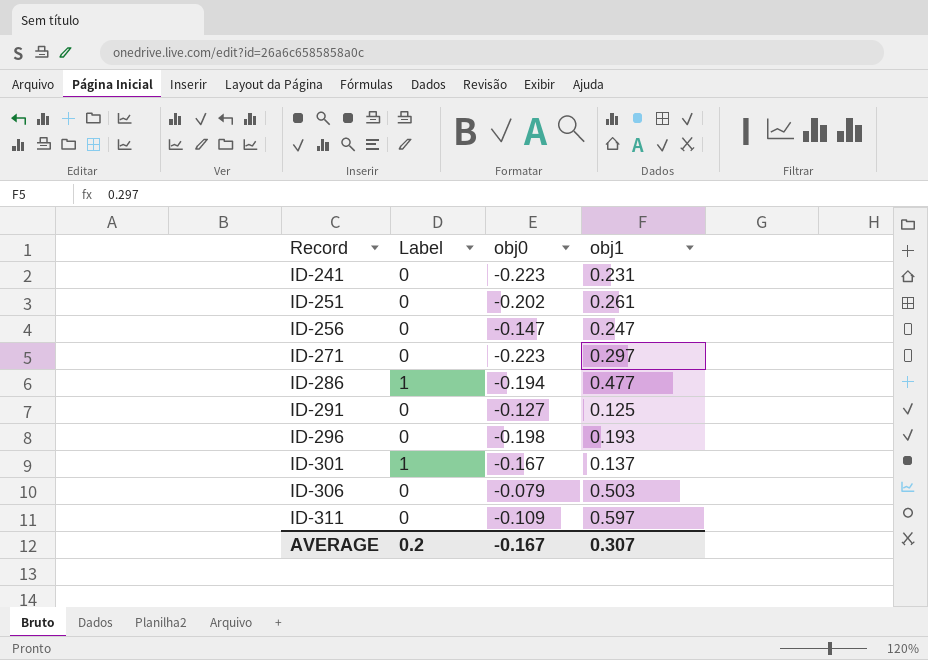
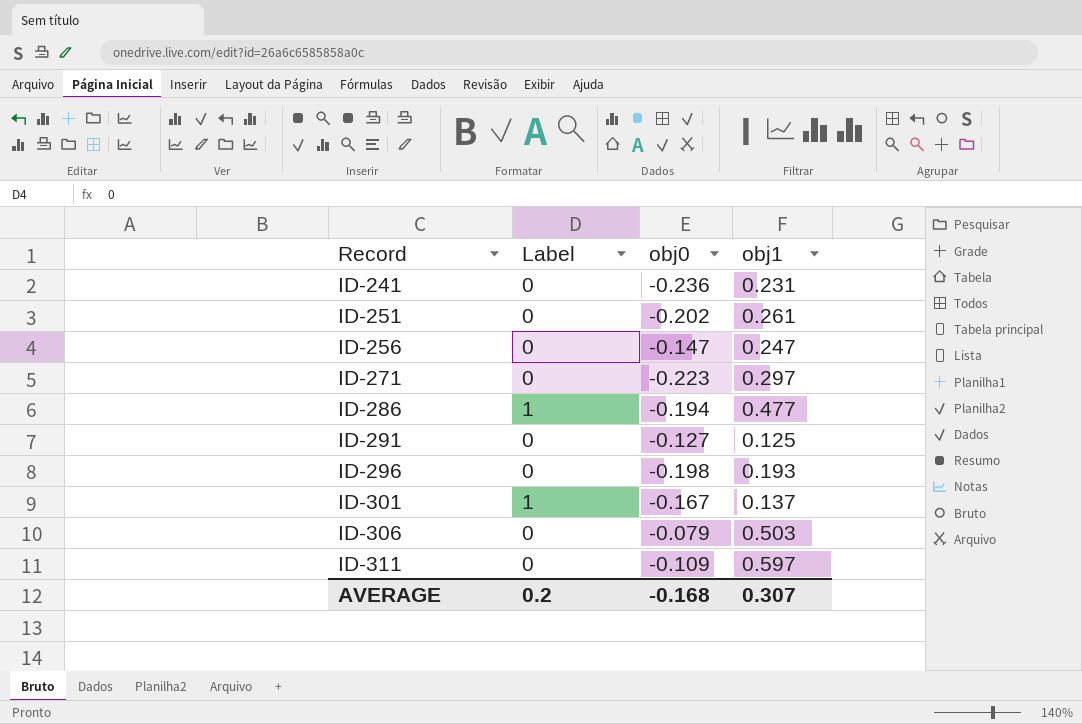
ID-241 | obj0: -0.223 -> -0.236
AVERAGE | obj0: -0.167 -> -0.168

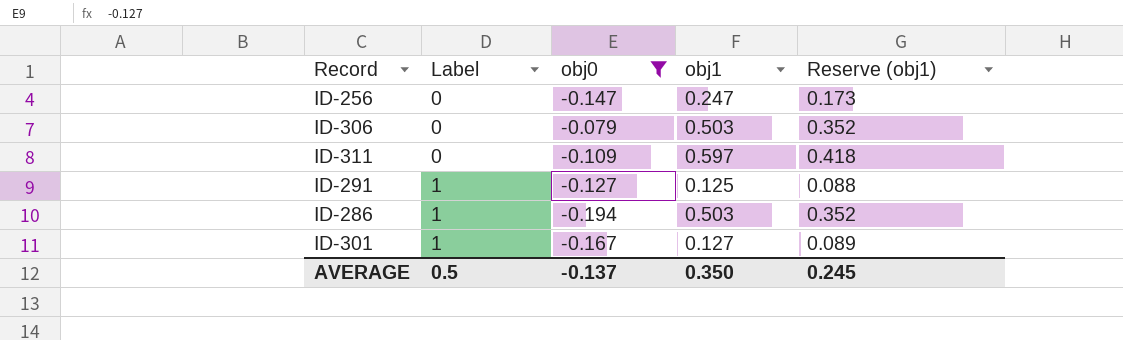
filter: none -> obj0 >= -0.194
row order: Record ascending -> Label ascending
column Reserve (obj1) | formula: none -> [obj1] * 0.7
ID-291 | Label: 0 -> 1
ID-286 | obj1: 0.477 -> 0.503
ID-301 | obj1: 0.137 -> 0.127
AVERAGE | Label: 0.2 -> 0.5
AVERAGE | obj0: -0.168 -> -0.137
AVERAGE | obj1: 0.307 -> 0.350

